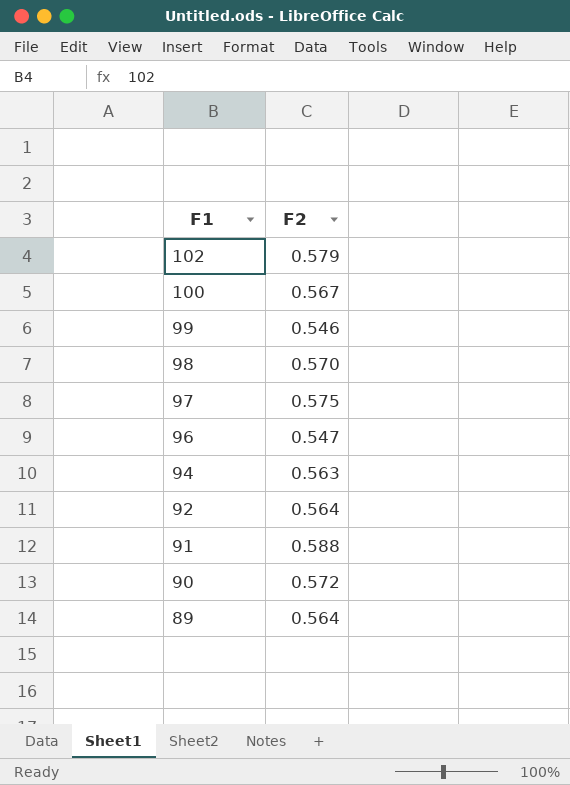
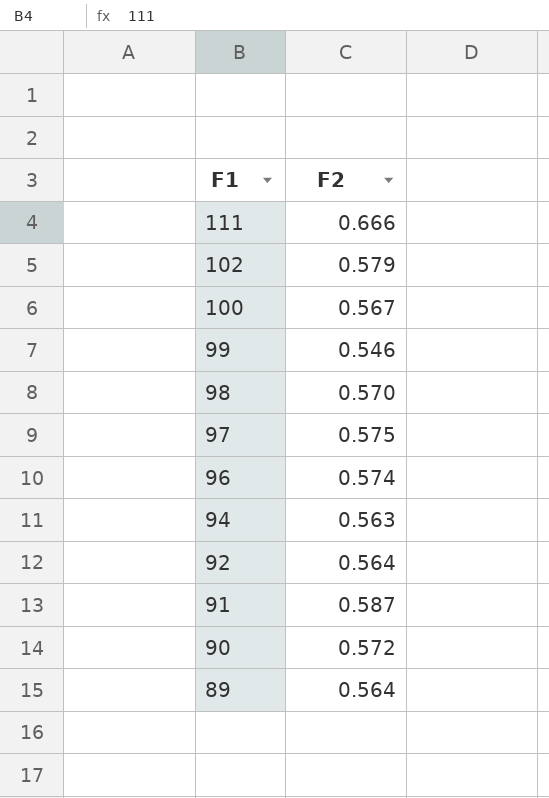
row 111: none -> 0.666
96 | F2: 0.547 -> 0.574
91 | F2: 0.588 -> 0.587

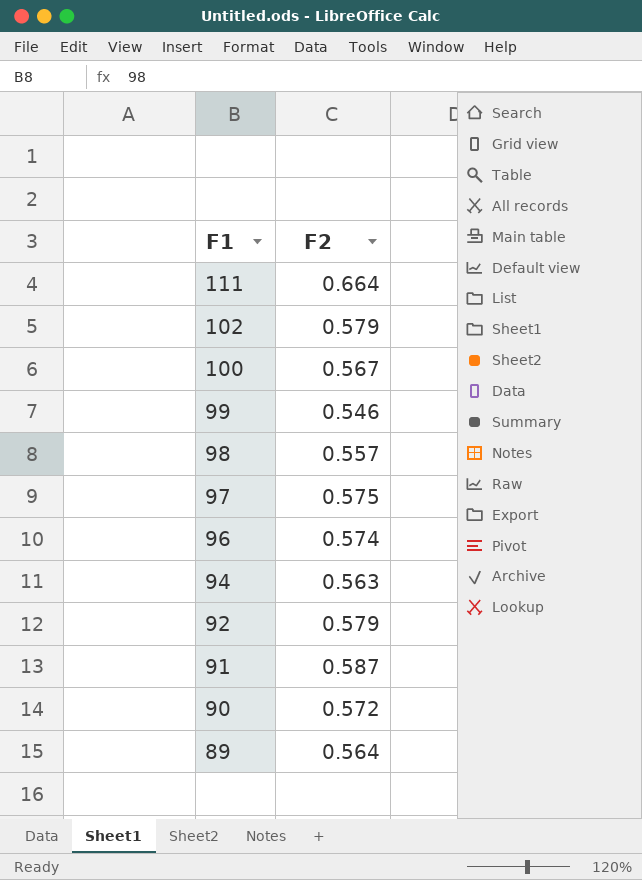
111 | F2: 0.666 -> 0.664
98 | F2: 0.570 -> 0.557
92 | F2: 0.564 -> 0.579

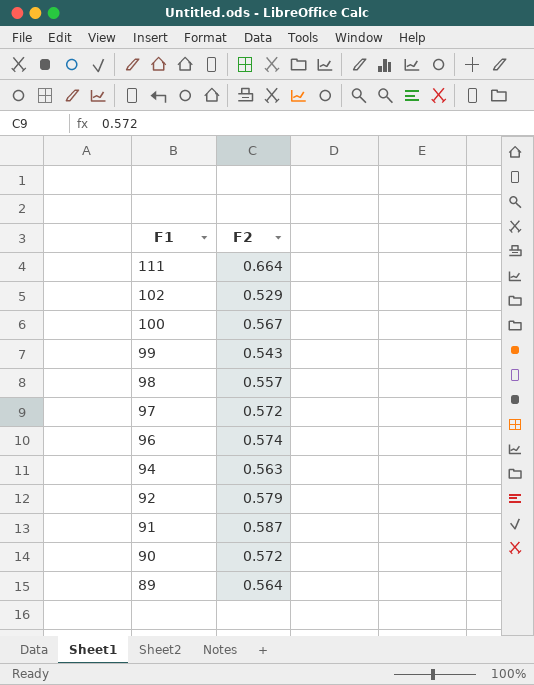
102 | F2: 0.579 -> 0.529
99 | F2: 0.546 -> 0.543
97 | F2: 0.575 -> 0.572

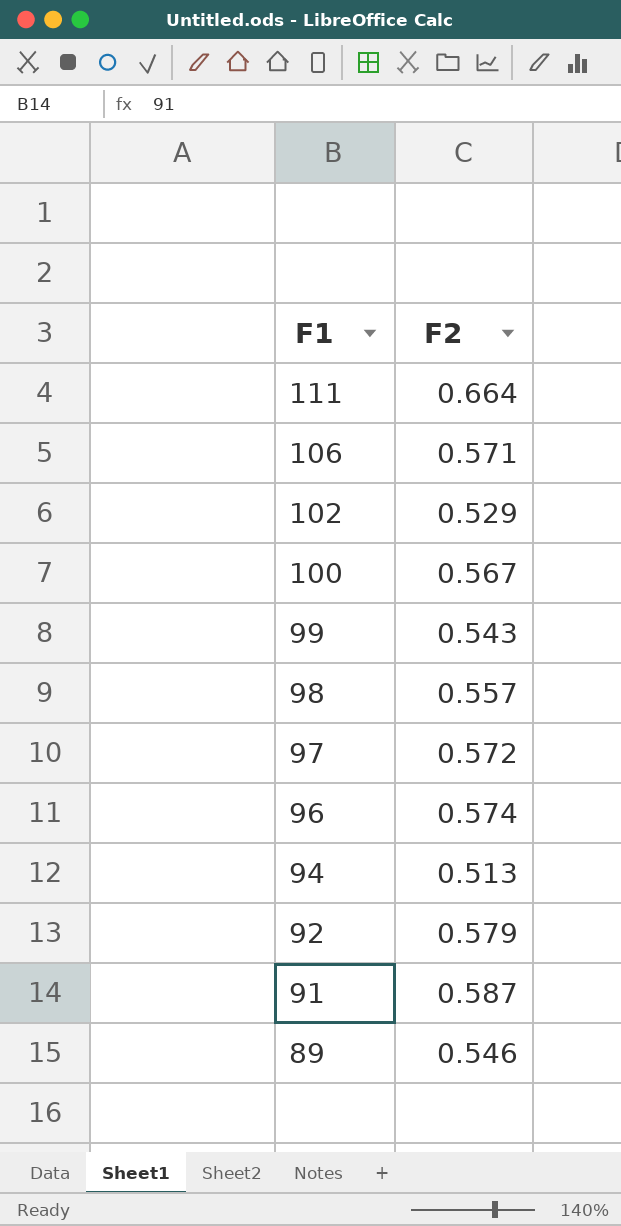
row 90: 0.572 -> none
row 106: none -> 0.571
94 | F2: 0.563 -> 0.513
89 | F2: 0.564 -> 0.546

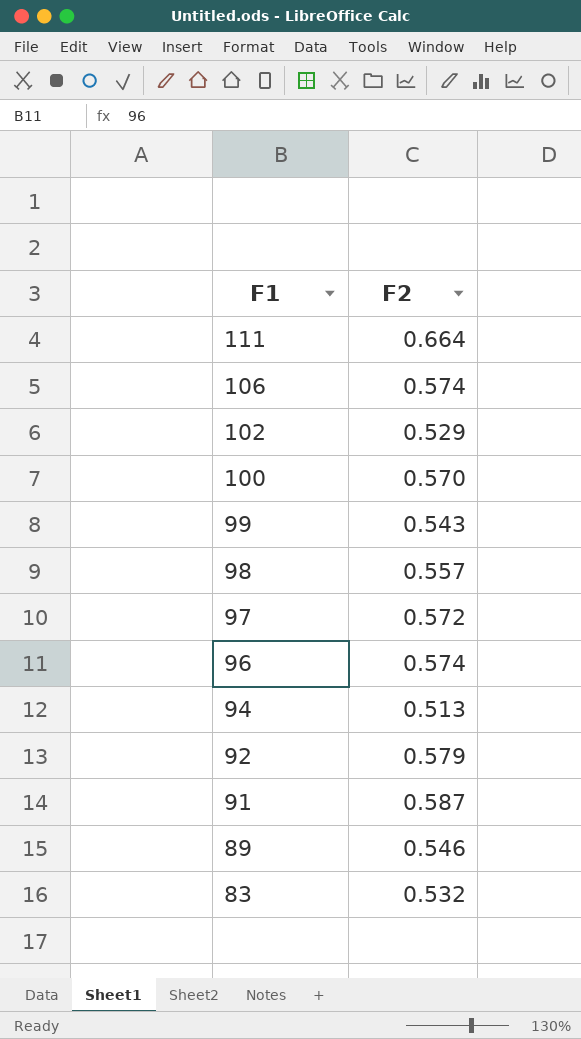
106 | F2: 0.571 -> 0.574
100 | F2: 0.567 -> 0.570
row 83: none -> 0.532

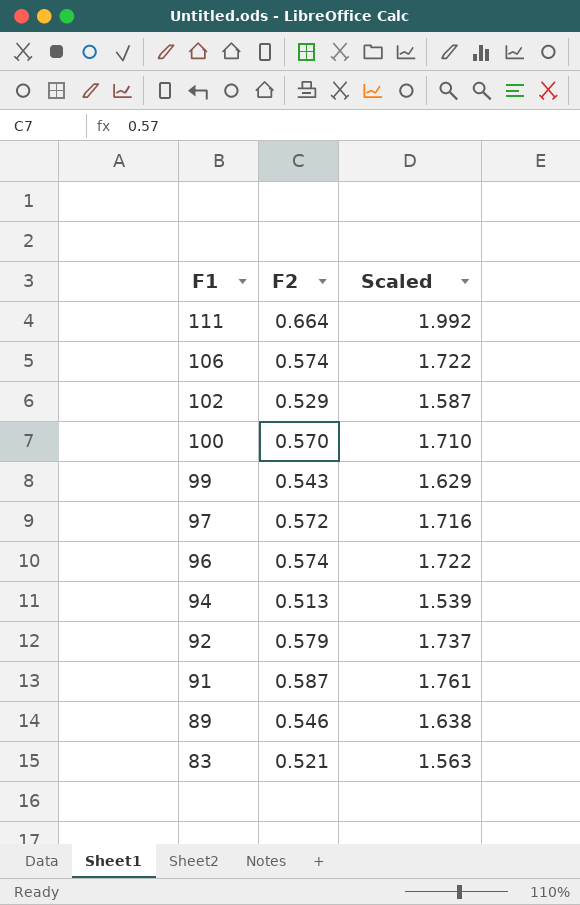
column Scaled | formula: none -> [F2] * 3
row 98: 0.557 -> none
83 | F2: 0.532 -> 0.521

